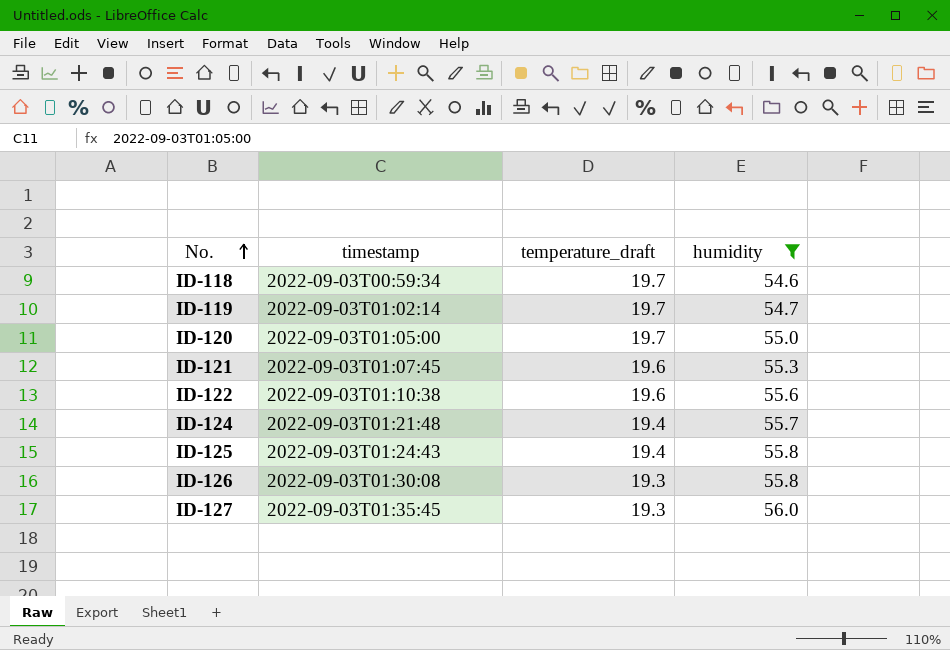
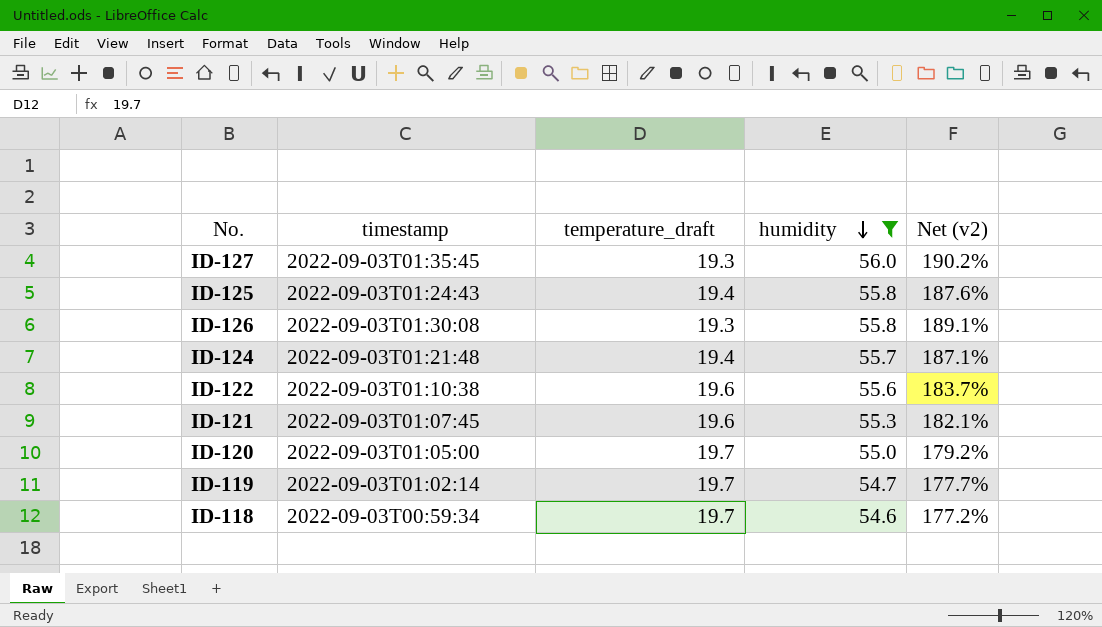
row order: No. ascending -> humidity descending
column Net (v2) | formula: none -> ([humidity] - [temperature_draft]) / [temperature_draft]

